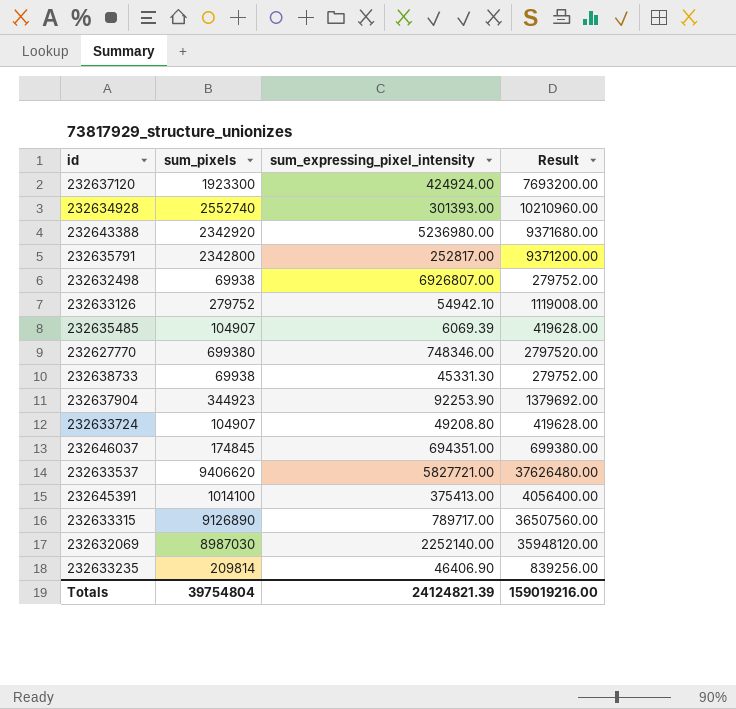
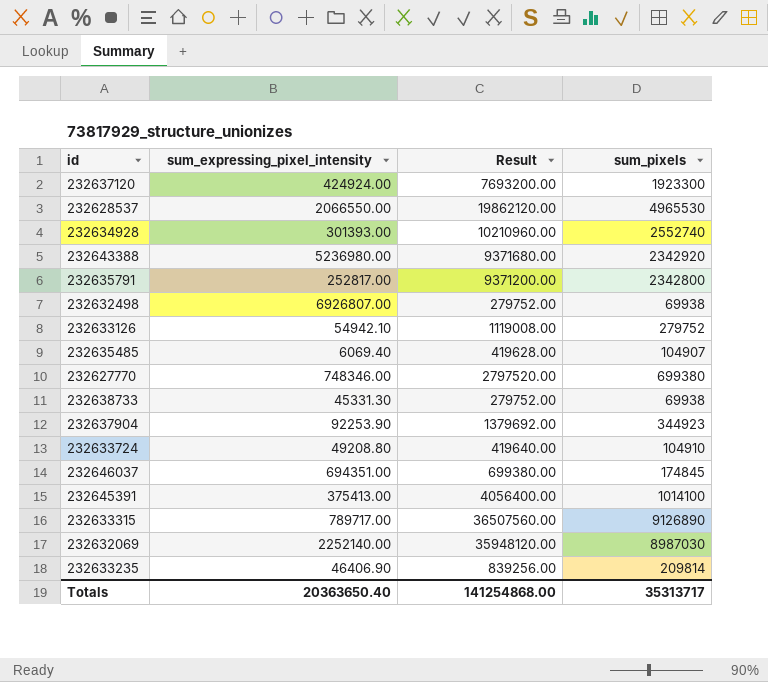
column sum_pixels | position: 2 -> 4
row 232633537: 9406620 | 5827721.00 | 37626480.00 -> none
row 232628537: none -> 2066550.00 | 19862120.00 | 4965530
232635485 | sum_expressing_pixel_intensity: 6069.39 -> 6069.40
232633724 | Result: 419628.00 -> 419640.00
232633724 | sum_pixels: 104907 -> 104910
Totals | sum_expressing_pixel_intensity: 24124821.39 -> 20363650.40
Totals | Result: 159019216.00 -> 141254868.00
Totals | sum_pixels: 39754804 -> 35313717

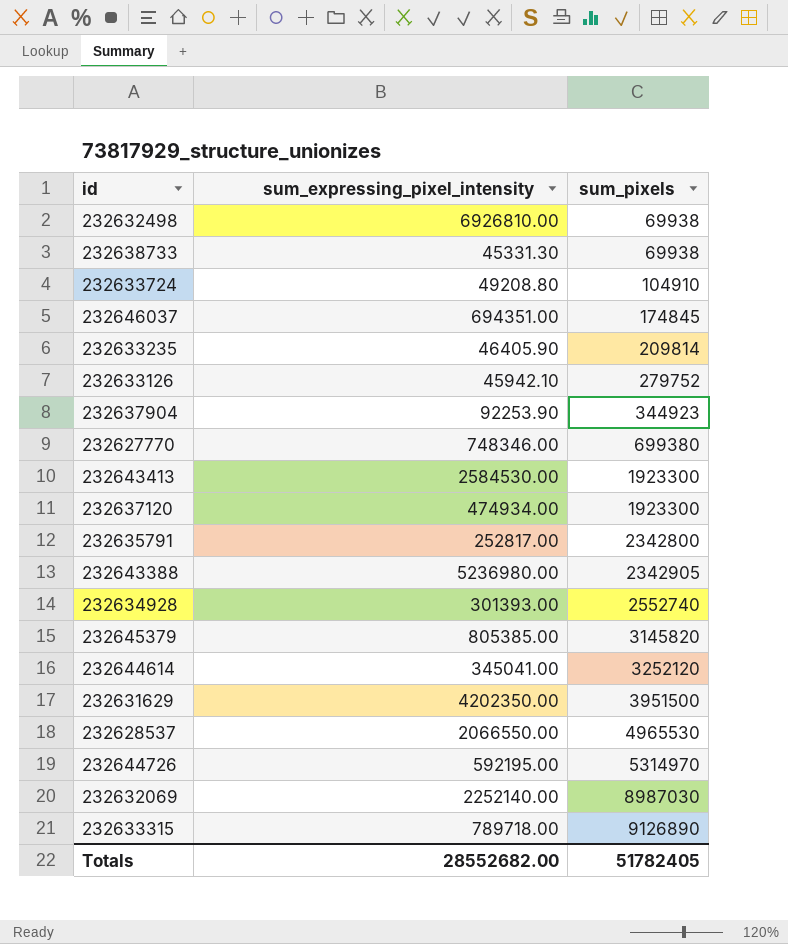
row order: none -> sum_pixels ascending
column Result | formula: [sum_pixels] * 4 -> none
row 232635485: 6069.40 | 419628.00 | 104907 -> none
row 232645391: 375413.00 | 4056400.00 | 1014100 -> none
232632498 | sum_expressing_pixel_intensity: 6926807.00 -> 6926810.00
232633235 | sum_expressing_pixel_intensity: 46406.90 -> 46405.90
232633126 | sum_expressing_pixel_intensity: 54942.10 -> 45942.10
row 232643413: none -> 2584530.00 | 1923300
232637120 | sum_expressing_pixel_intensity: 424924.00 -> 474934.00
232643388 | sum_pixels: 2342920 -> 2342905
row 232645379: none -> 805385.00 | 3145820
row 232644614: none -> 345041.00 | 3252120
row 232631629: none -> 4202350.00 | 3951500
row 232644726: none -> 592195.00 | 5314970
232633315 | sum_expressing_pixel_intensity: 789717.00 -> 789718.00
Totals | sum_expressing_pixel_intensity: 20363650.40 -> 28552682.00
Totals | sum_pixels: 35313717 -> 51782405

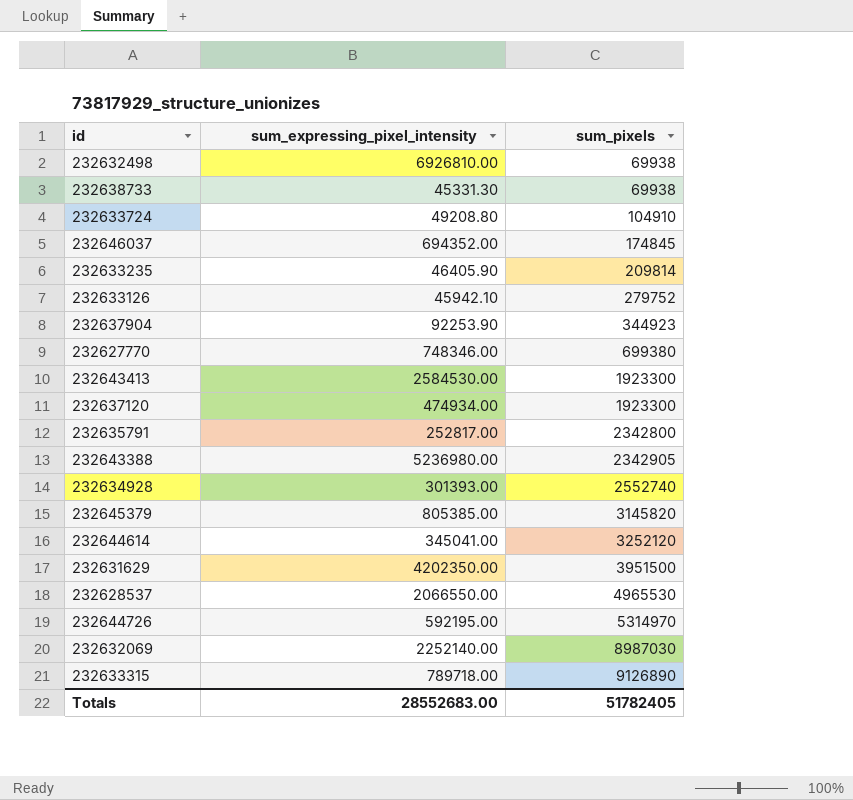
232646037 | sum_expressing_pixel_intensity: 694351.00 -> 694352.00
Totals | sum_expressing_pixel_intensity: 28552682.00 -> 28552683.00

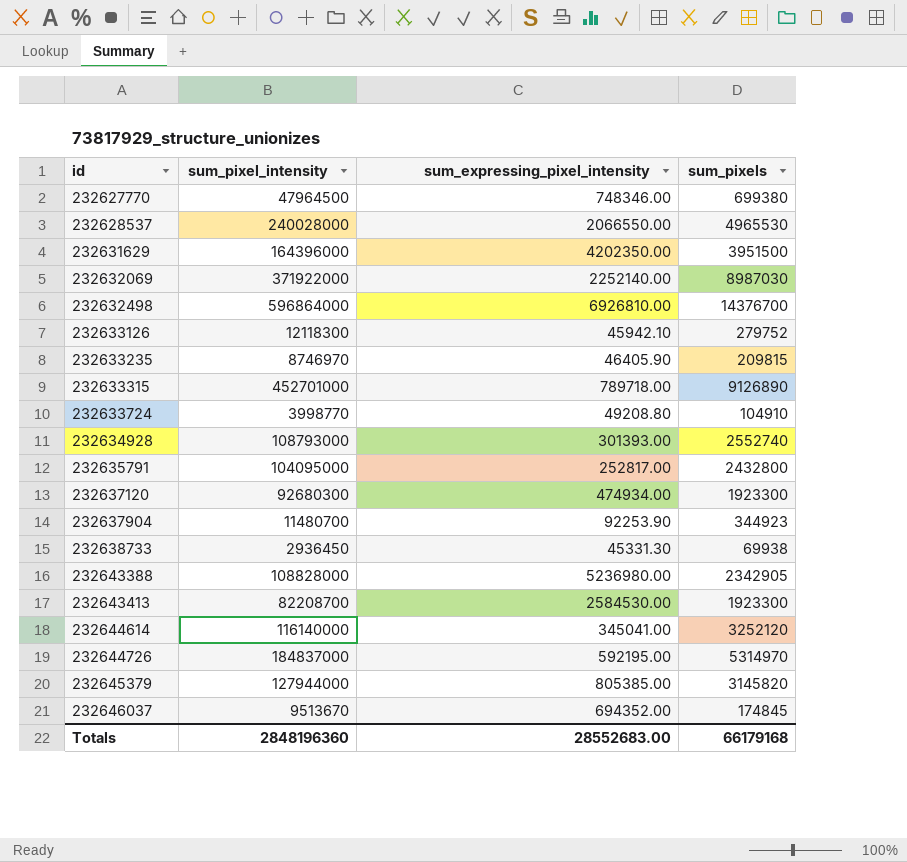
row order: sum_pixels ascending -> id ascending
column sum_pixel_intensity | position: none -> 2
232632498 | sum_pixels: 69938 -> 14376700
232633235 | sum_pixels: 209814 -> 209815
232635791 | sum_pixels: 2342800 -> 2432800
Totals | sum_pixels: 51782405 -> 66179168

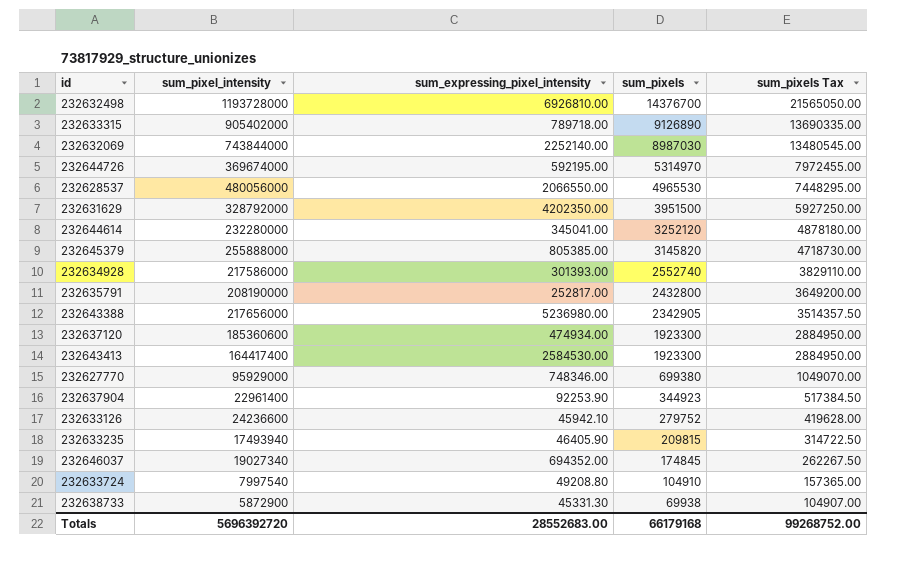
row order: id ascending -> sum_pixels descending
column sum_pixels Tax | formula: none -> [sum_pixels] * 1.5
232632498 | sum_pixel_intensity: 596864000 -> 1193728000
232633315 | sum_pixel_intensity: 452701000 -> 905402000
232632069 | sum_pixel_intensity: 371922000 -> 743844000
232644726 | sum_pixel_intensity: 184837000 -> 369674000
232628537 | sum_pixel_intensity: 240028000 -> 480056000
232631629 | sum_pixel_intensity: 164396000 -> 328792000
232644614 | sum_pixel_intensity: 116140000 -> 232280000
232645379 | sum_pixel_intensity: 127944000 -> 255888000
232634928 | sum_pixel_intensity: 108793000 -> 217586000
232635791 | sum_pixel_intensity: 104095000 -> 208190000
232643388 | sum_pixel_intensity: 108828000 -> 217656000
232637120 | sum_pixel_intensity: 92680300 -> 185360600
232643413 | sum_pixel_intensity: 82208700 -> 164417400
232627770 | sum_pixel_intensity: 47964500 -> 95929000
232637904 | sum_pixel_intensity: 11480700 -> 22961400
232633126 | sum_pixel_intensity: 12118300 -> 24236600
232633235 | sum_pixel_intensity: 8746970 -> 17493940
232646037 | sum_pixel_intensity: 9513670 -> 19027340
232633724 | sum_pixel_intensity: 3998770 -> 7997540
232638733 | sum_pixel_intensity: 2936450 -> 5872900
Totals | sum_pixel_intensity: 2848196360 -> 5696392720

